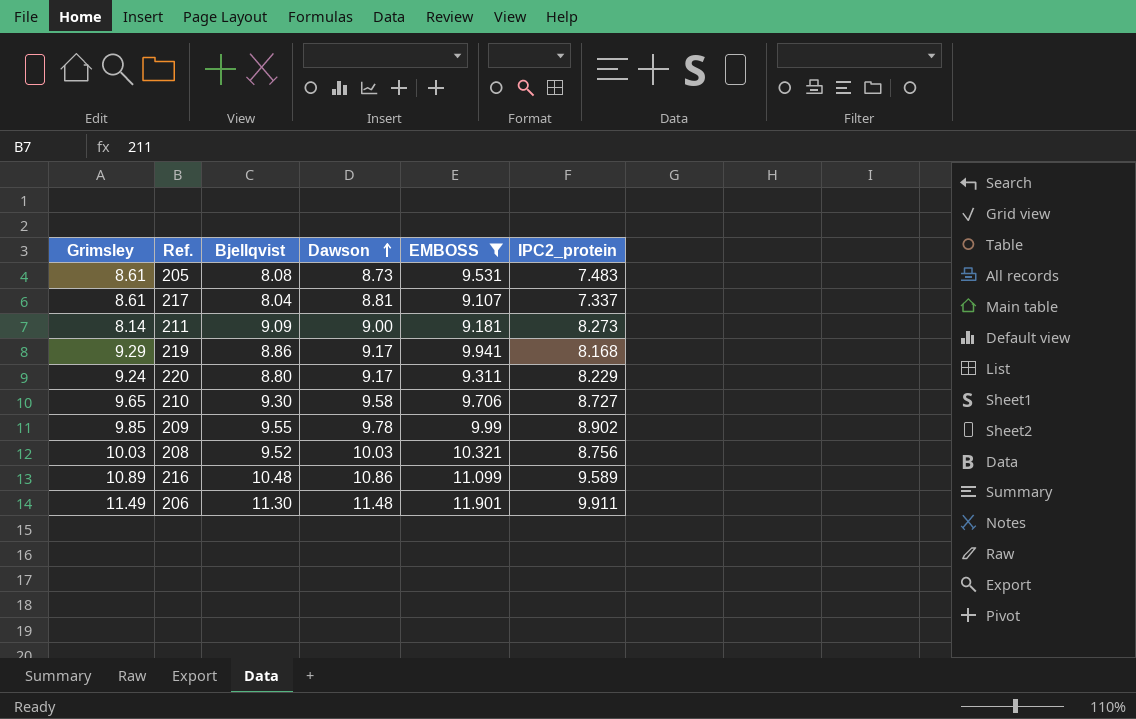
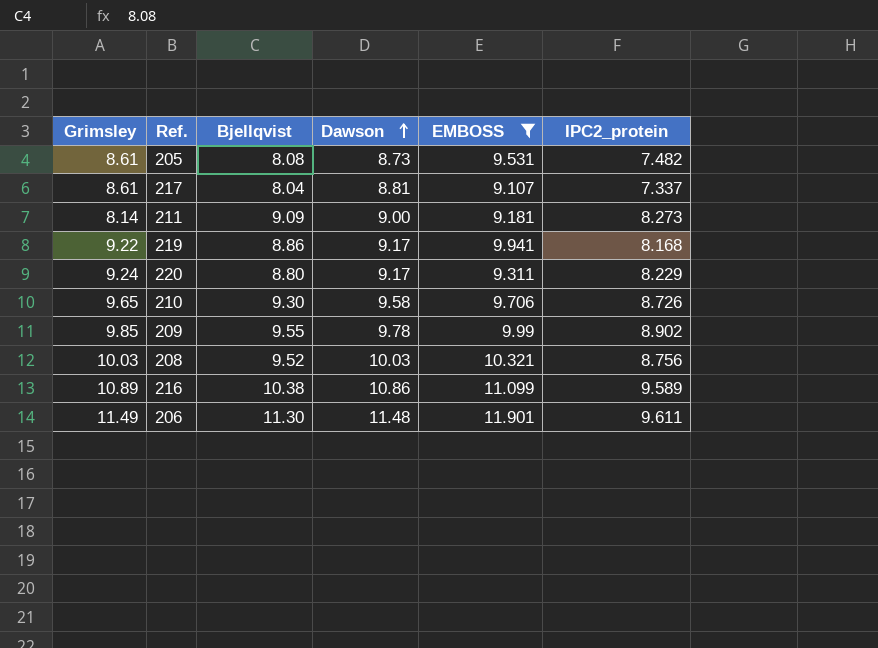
205 | IPC2_protein: 7.483 -> 7.482
219 | Grimsley: 9.29 -> 9.22
210 | IPC2_protein: 8.727 -> 8.726
216 | Bjellqvist: 10.48 -> 10.38
206 | IPC2_protein: 9.911 -> 9.611

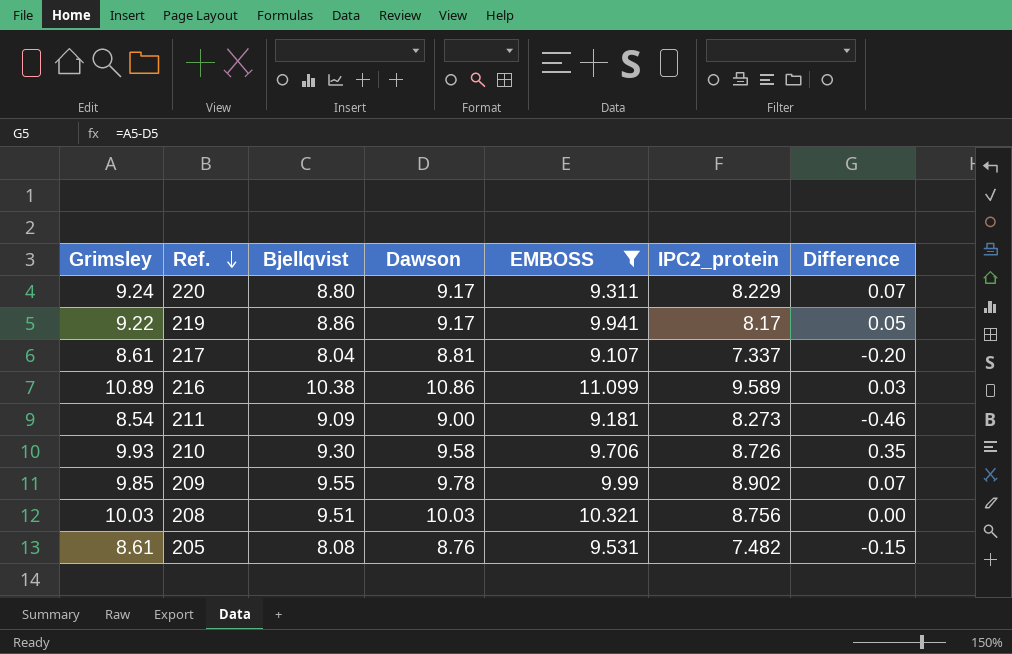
row order: Dawson ascending -> Ref. descending
column Difference | formula: none -> [Grimsley] - [Dawson]
row 206: 11.49 | 11.30 | 11.48 | 11.901 | 9.611 -> none
219 | IPC2_protein: 8.168 -> 8.17
211 | Grimsley: 8.14 -> 8.54
210 | Grimsley: 9.65 -> 9.93
208 | Bjellqvist: 9.52 -> 9.51
205 | Dawson: 8.73 -> 8.76

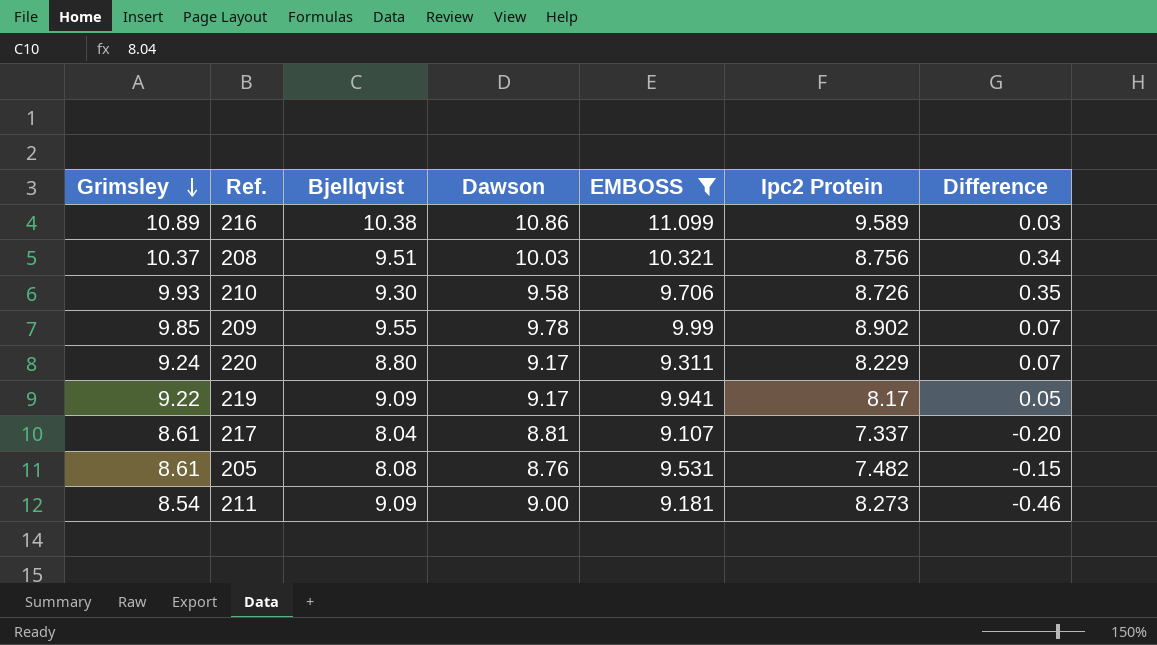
row order: Ref. descending -> Grimsley descending
column name: IPC2_protein -> Ipc2 Protein
208 | Grimsley: 10.03 -> 10.37
208 | Difference: 0.00 -> 0.34
219 | Bjellqvist: 8.86 -> 9.09

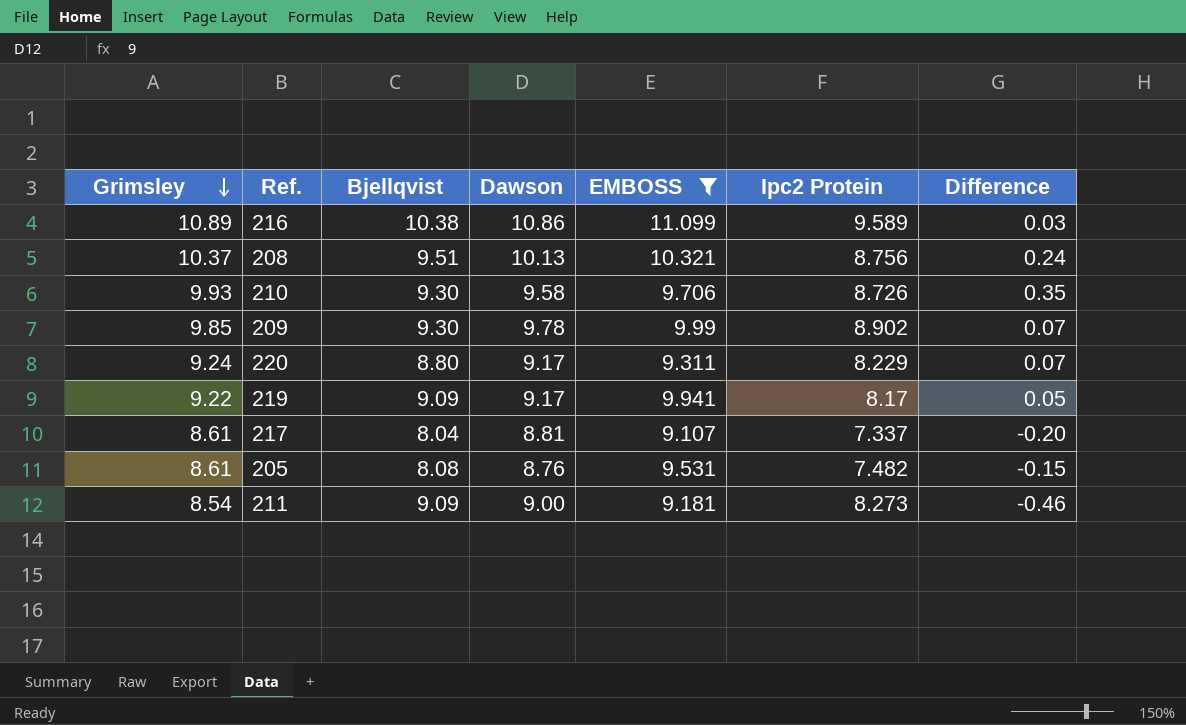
208 | Dawson: 10.03 -> 10.13
208 | Difference: 0.34 -> 0.24
209 | Bjellqvist: 9.55 -> 9.30

